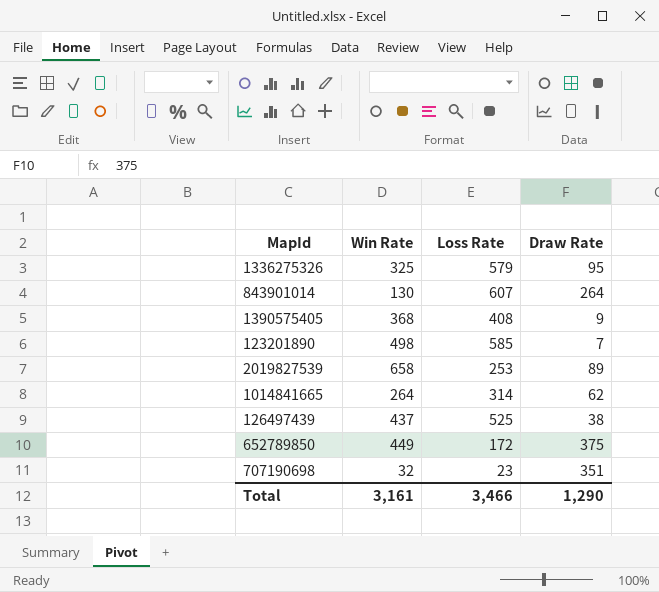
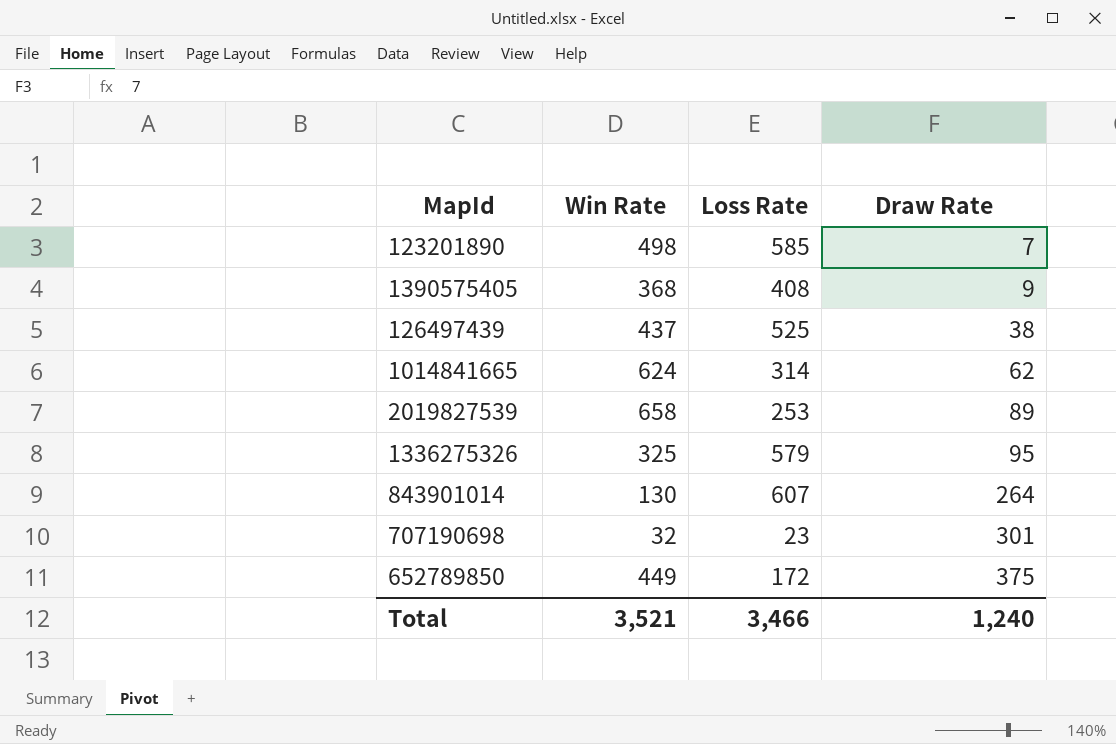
row order: none -> Draw Rate ascending
1014841665 | Win Rate: 264 -> 624
707190698 | Draw Rate: 351 -> 301
Total | Win Rate: 3,161 -> 3,521
Total | Draw Rate: 1,290 -> 1,240

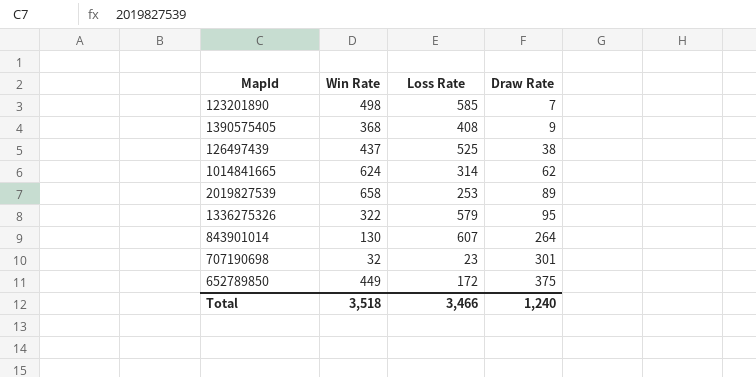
1336275326 | Win Rate: 325 -> 322
Total | Win Rate: 3,521 -> 3,518

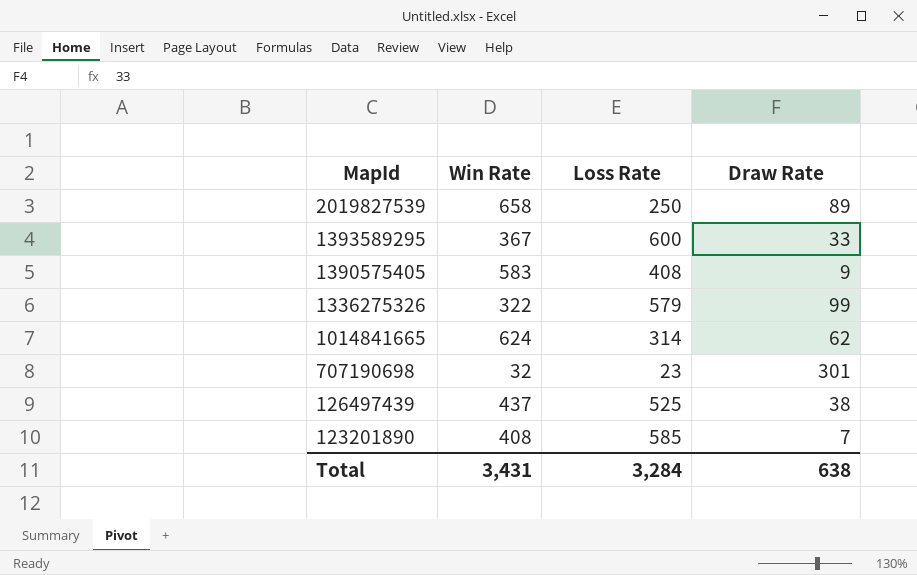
row order: Draw Rate ascending -> MapId descending
row 843901014: 130 | 607 | 264 -> none
row 652789850: 449 | 172 | 375 -> none
2019827539 | Loss Rate: 253 -> 250
row 1393589295: none -> 367 | 600 | 33
1390575405 | Win Rate: 368 -> 583
1336275326 | Draw Rate: 95 -> 99
123201890 | Win Rate: 498 -> 408
Total | Win Rate: 3,518 -> 3,431
Total | Loss Rate: 3,466 -> 3,284
Total | Draw Rate: 1,240 -> 638

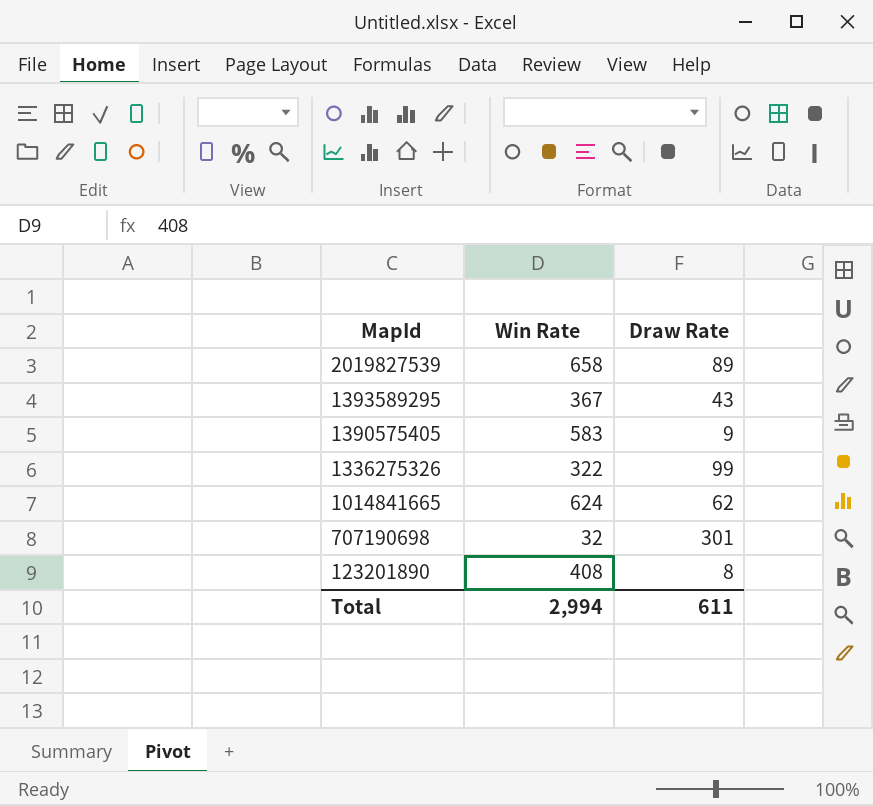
column Loss Rate | position: 3 -> none
row 126497439: 437 | 525 | 38 -> none
1393589295 | Draw Rate: 33 -> 43
123201890 | Draw Rate: 7 -> 8
Total | Win Rate: 3,431 -> 2,994
Total | Draw Rate: 638 -> 611

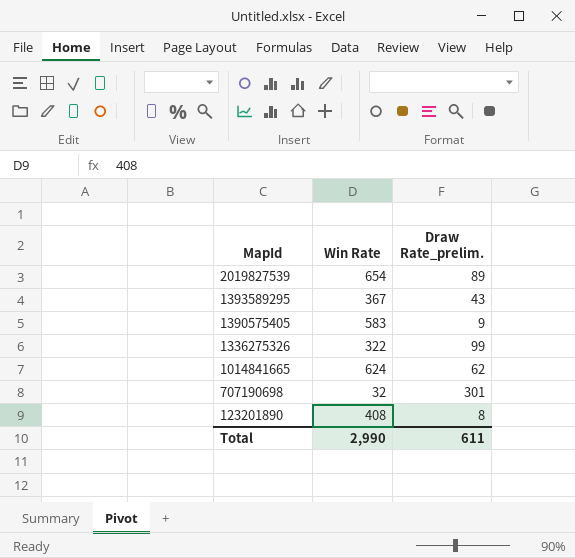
column name: Draw Rate -> Draw Rate_prelim.
2019827539 | Win Rate: 658 -> 654
Total | Win Rate: 2,994 -> 2,990

